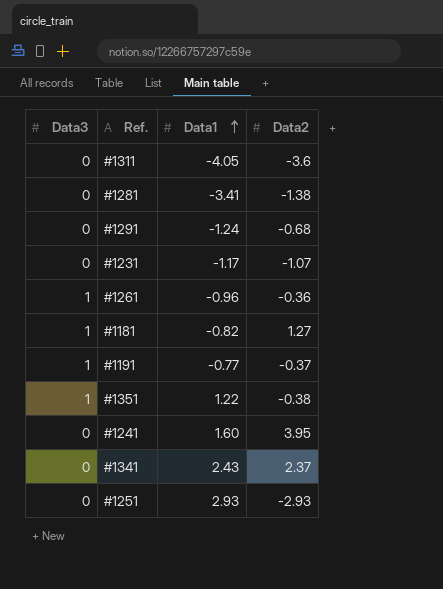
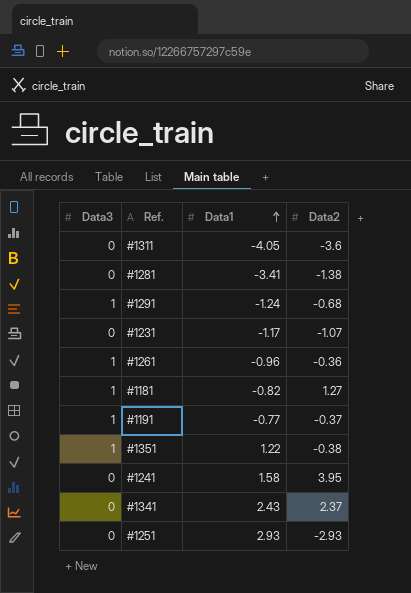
#1291 | Data3: 0 -> 1
#1241 | Data1: 1.60 -> 1.58

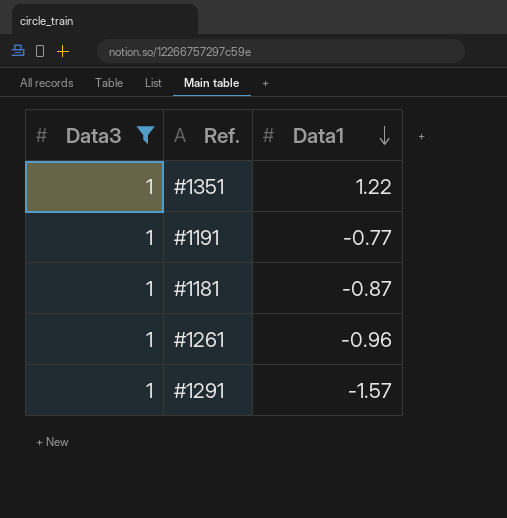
filter: none -> Data3 = 1
row order: Data1 ascending -> Data1 descending
column Data2 | position: 4 -> none
#1181 | Data1: -0.82 -> -0.87
#1291 | Data1: -1.24 -> -1.57

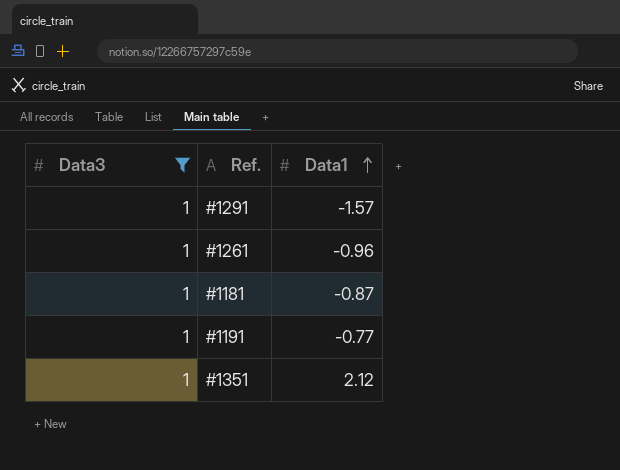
row order: Data1 descending -> Data1 ascending
#1351 | Data1: 1.22 -> 2.12

